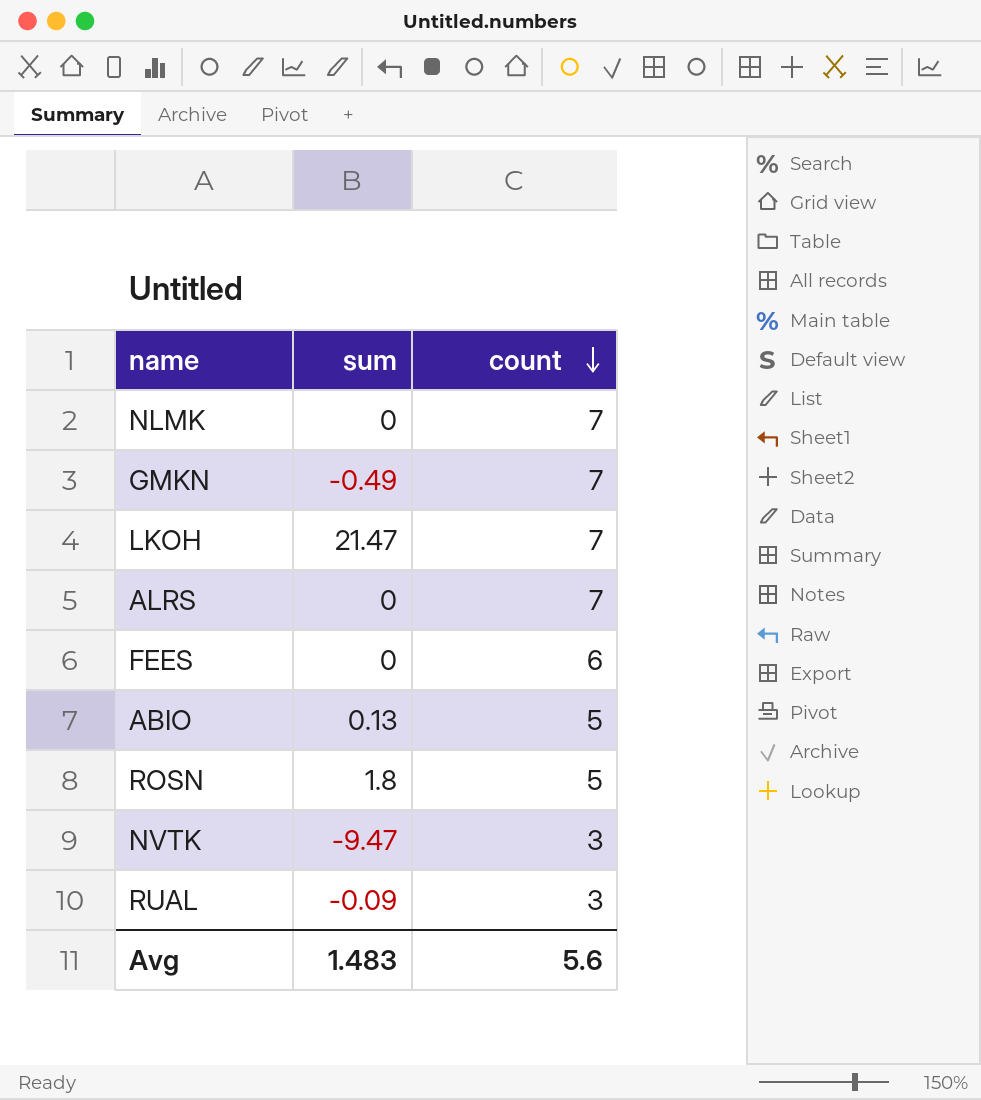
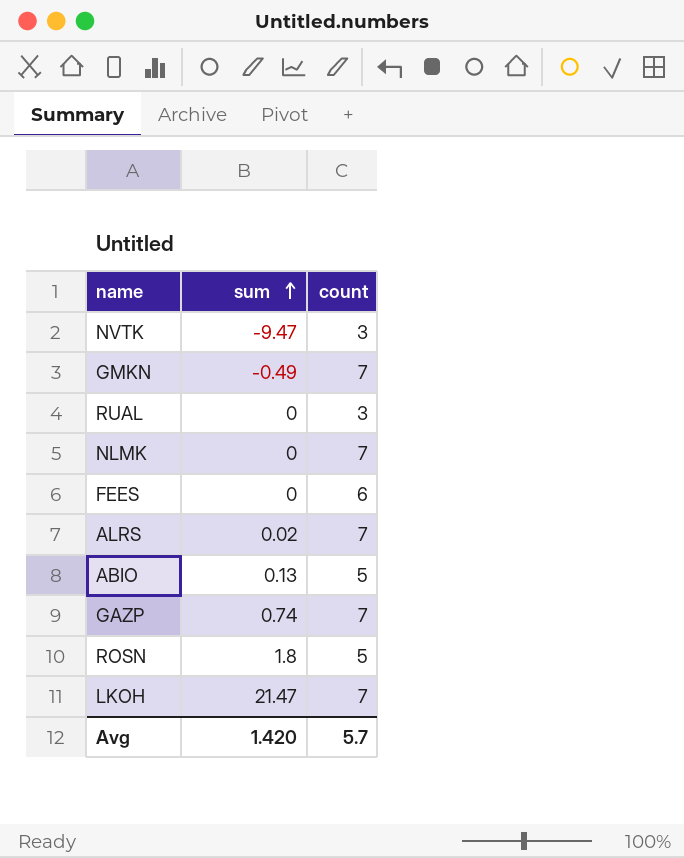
row order: count descending -> sum ascending
RUAL | sum: -0.09 -> 0
ALRS | sum: 0 -> 0.02
row GAZP: none -> 0.74 | 7
Avg | sum: 1.483 -> 1.420
Avg | count: 5.6 -> 5.7

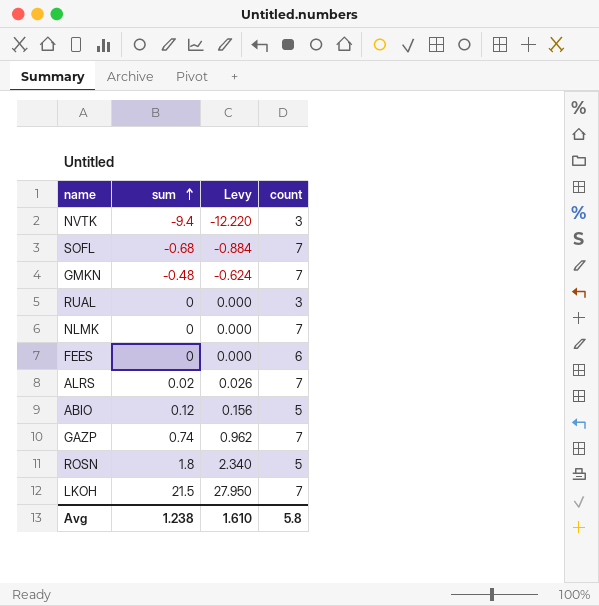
column Levy | formula: none -> [sum] * 1.3
NVTK | sum: -9.47 -> -9.4
row SOFL: none -> -0.68 | -0.884 | 7
GMKN | sum: -0.49 -> -0.48
ABIO | sum: 0.13 -> 0.12
LKOH | sum: 21.47 -> 21.5
Avg | sum: 1.420 -> 1.238
Avg | count: 5.7 -> 5.8

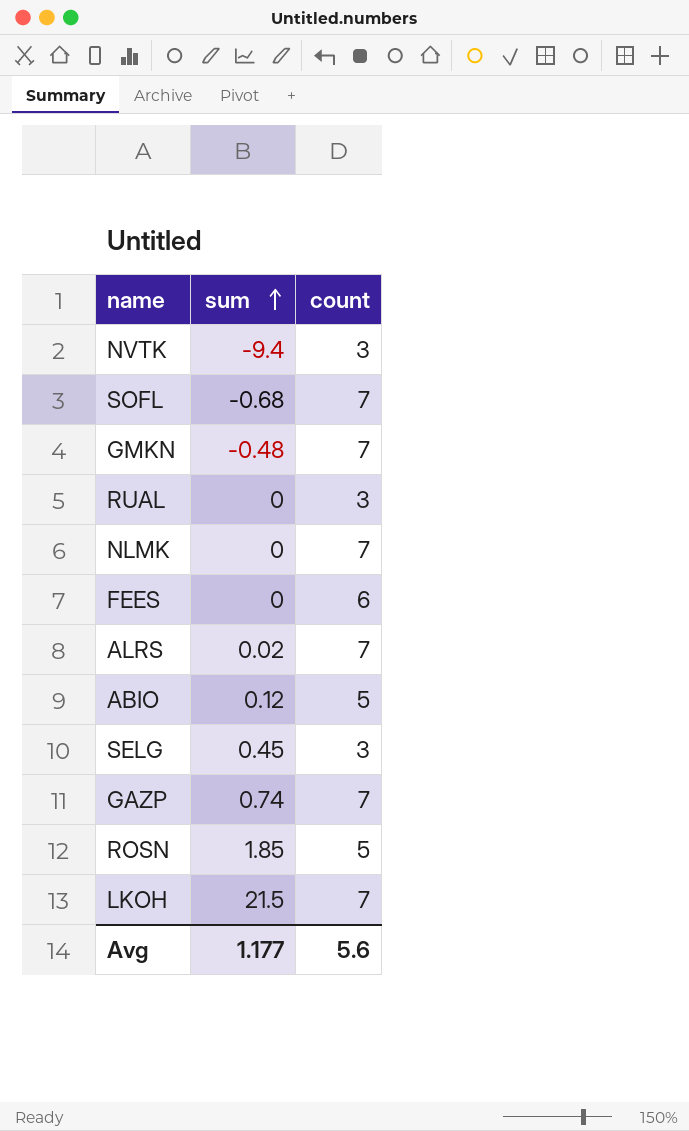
column Levy | formula: [sum] * 1.3 -> none
row SELG: none -> 0.45 | 3
ROSN | sum: 1.8 -> 1.85
Avg | sum: 1.238 -> 1.177
Avg | count: 5.8 -> 5.6

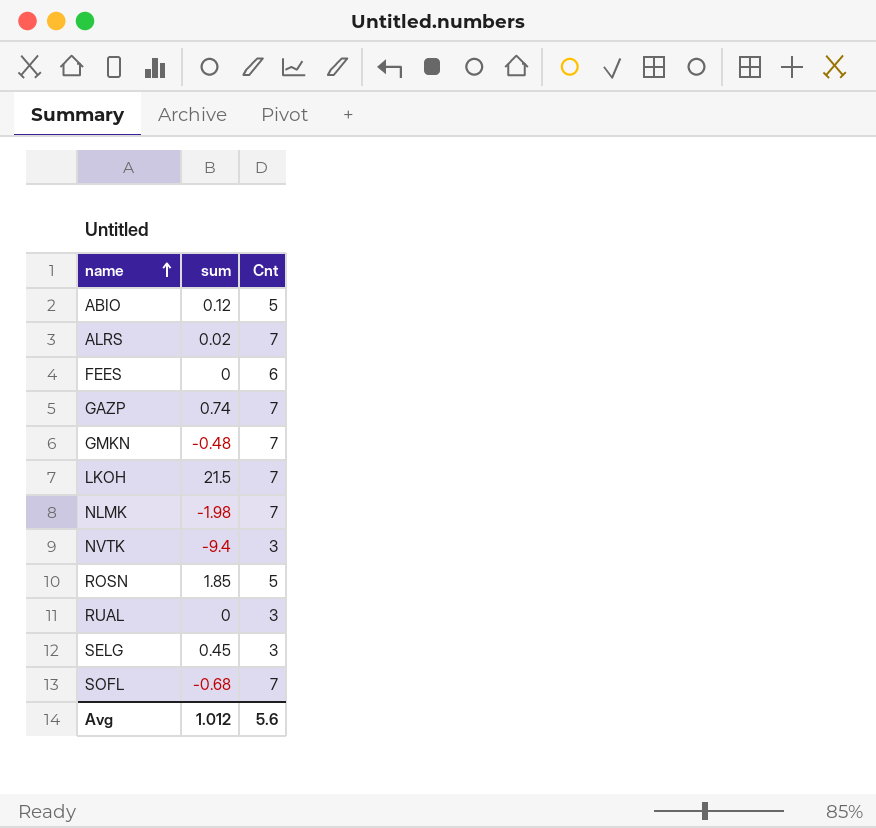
row order: sum ascending -> name ascending
column name: count -> Cnt
NLMK | sum: 0 -> -1.98
Avg | sum: 1.177 -> 1.012

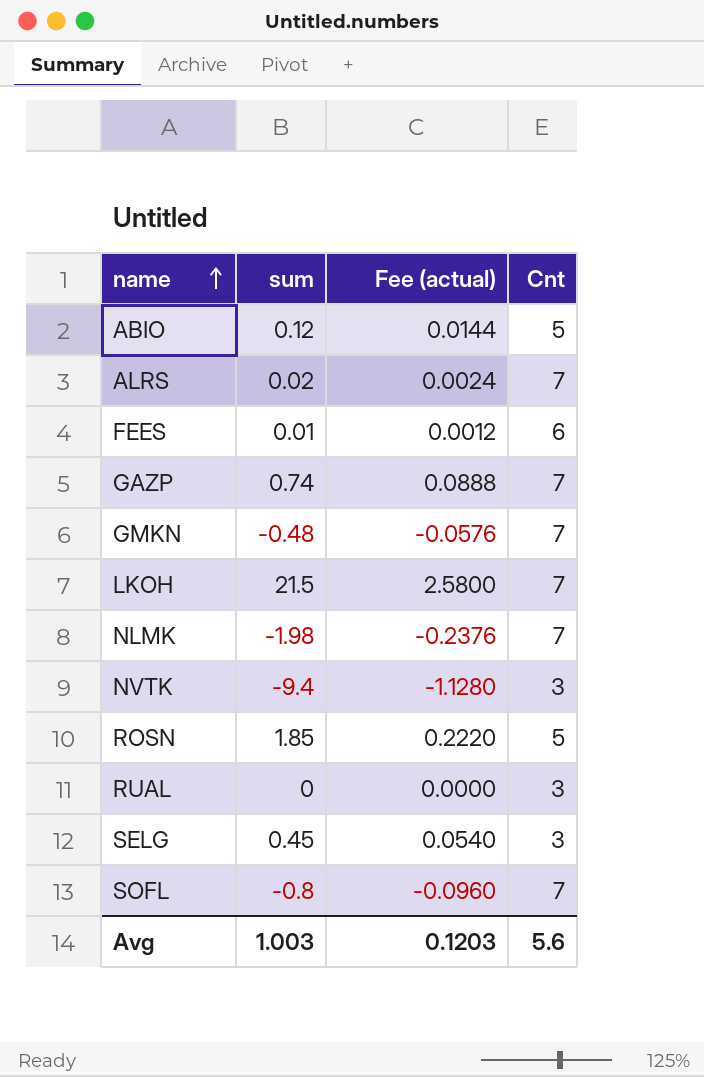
column Fee (actual) | formula: none -> [sum] * 0.12
FEES | sum: 0 -> 0.01
SOFL | sum: -0.68 -> -0.8
Avg | sum: 1.012 -> 1.003

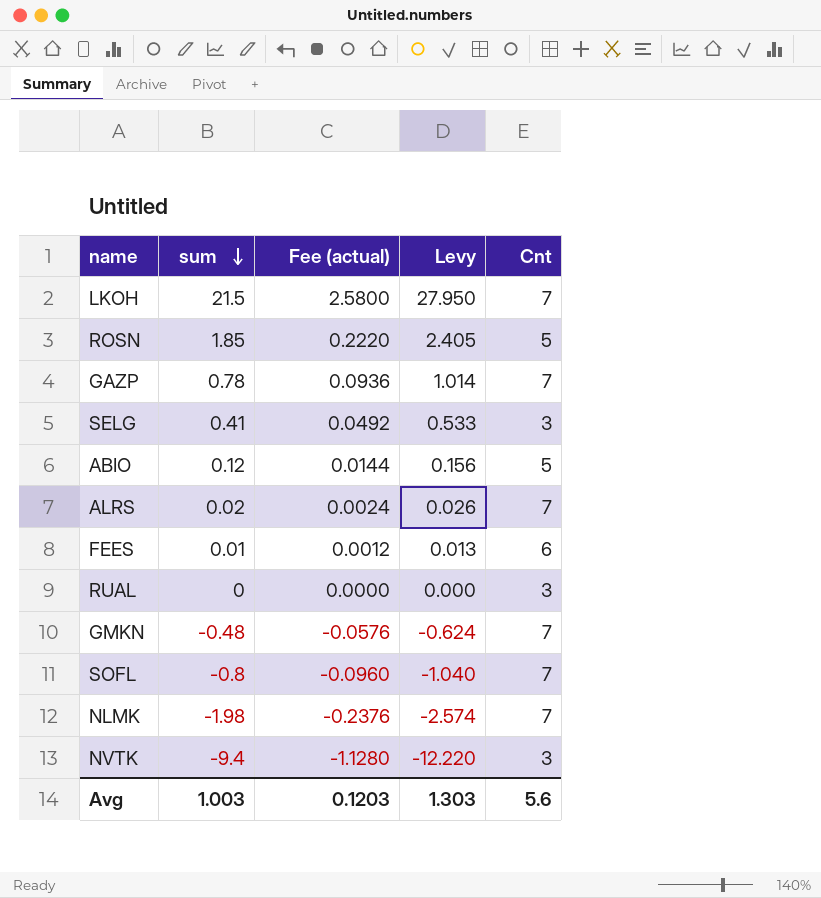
row order: name ascending -> sum descending
column Levy | formula: none -> [sum] * 1.3
GAZP | sum: 0.74 -> 0.78
GAZP | Fee (actual): 0.0888 -> 0.0936
SELG | sum: 0.45 -> 0.41
SELG | Fee (actual): 0.0540 -> 0.0492

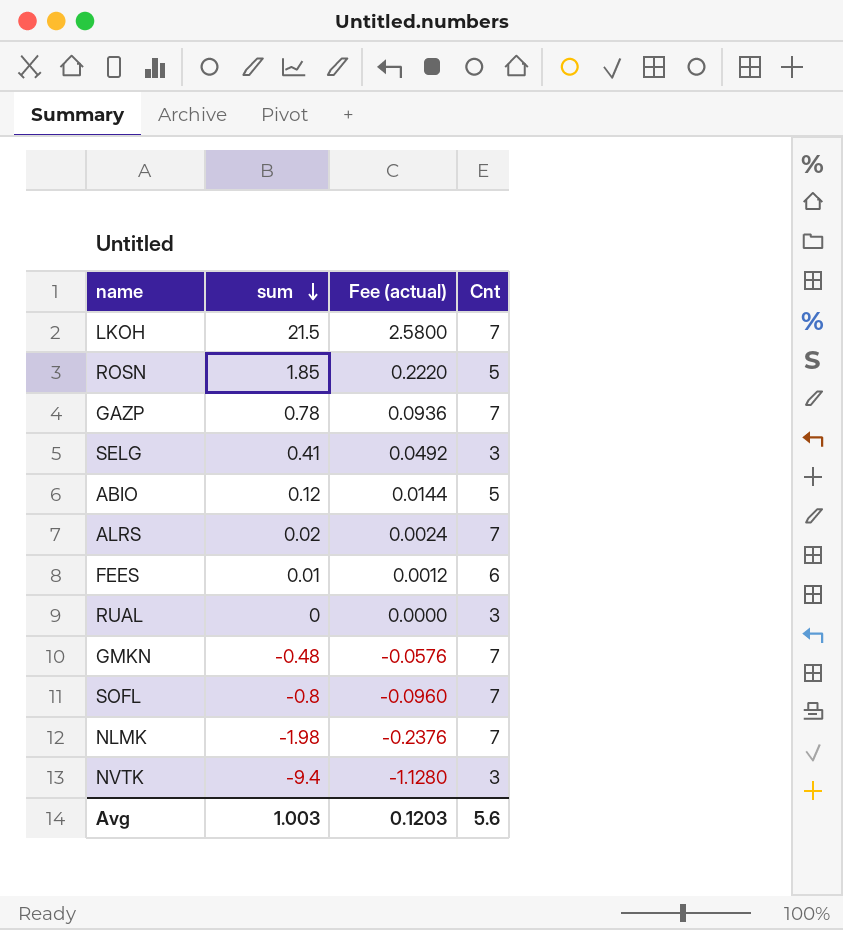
column Levy | formula: [sum] * 1.3 -> none

